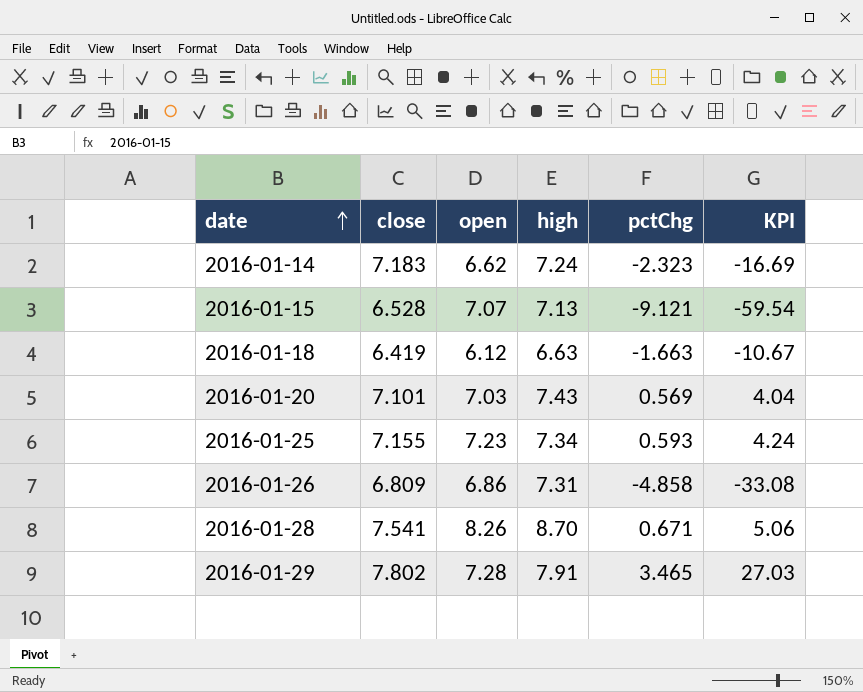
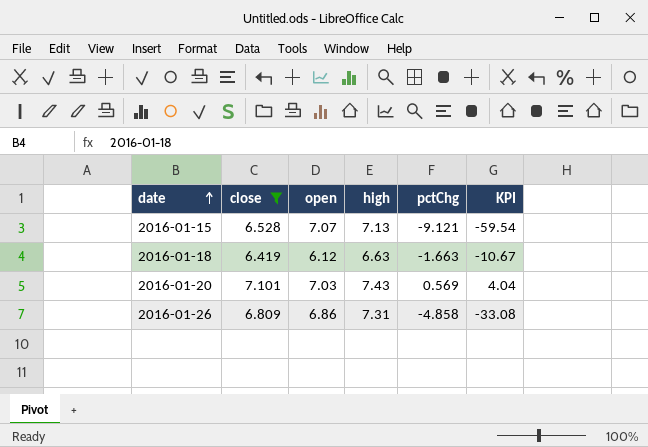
filter: none -> close <= 7.101

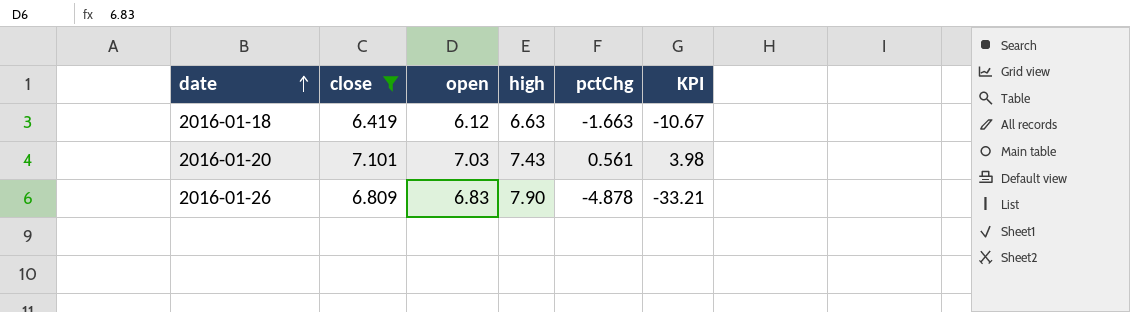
row 2016-01-15: 6.528 | 7.07 | 7.13 | -9.121 | -59.54 -> none
2016-01-20 | pctChg: 0.569 -> 0.561
2016-01-20 | KPI: 4.04 -> 3.98
2016-01-26 | open: 6.86 -> 6.83
2016-01-26 | high: 7.31 -> 7.90
2016-01-26 | pctChg: -4.858 -> -4.878
2016-01-26 | KPI: -33.08 -> -33.21

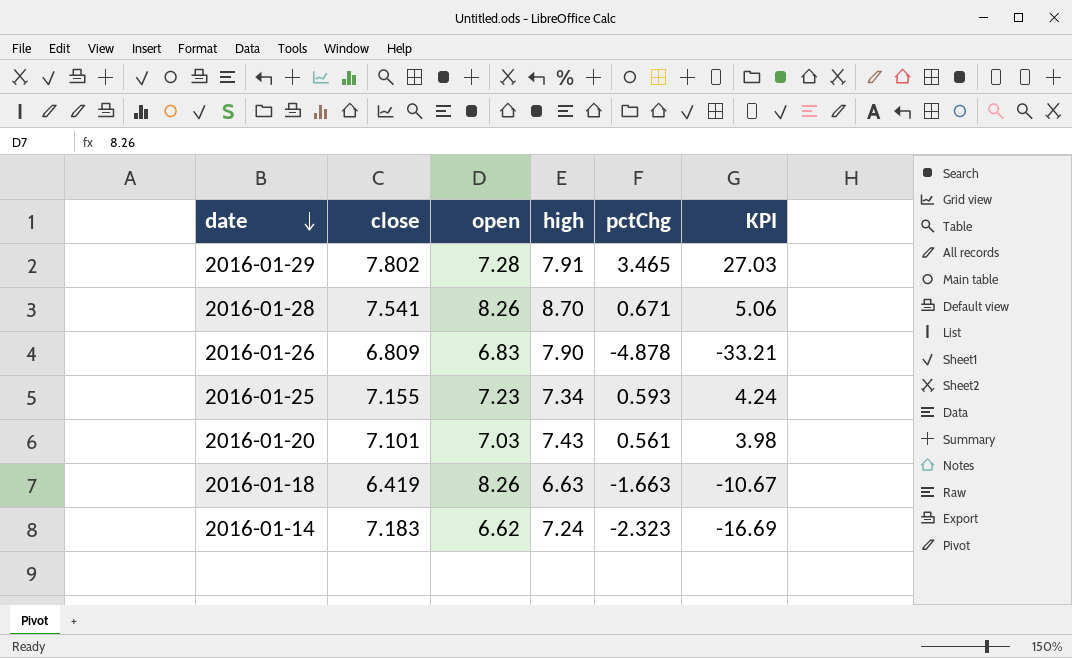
filter: close <= 7.101 -> none
row order: date ascending -> date descending
2016-01-18 | open: 6.12 -> 8.26

